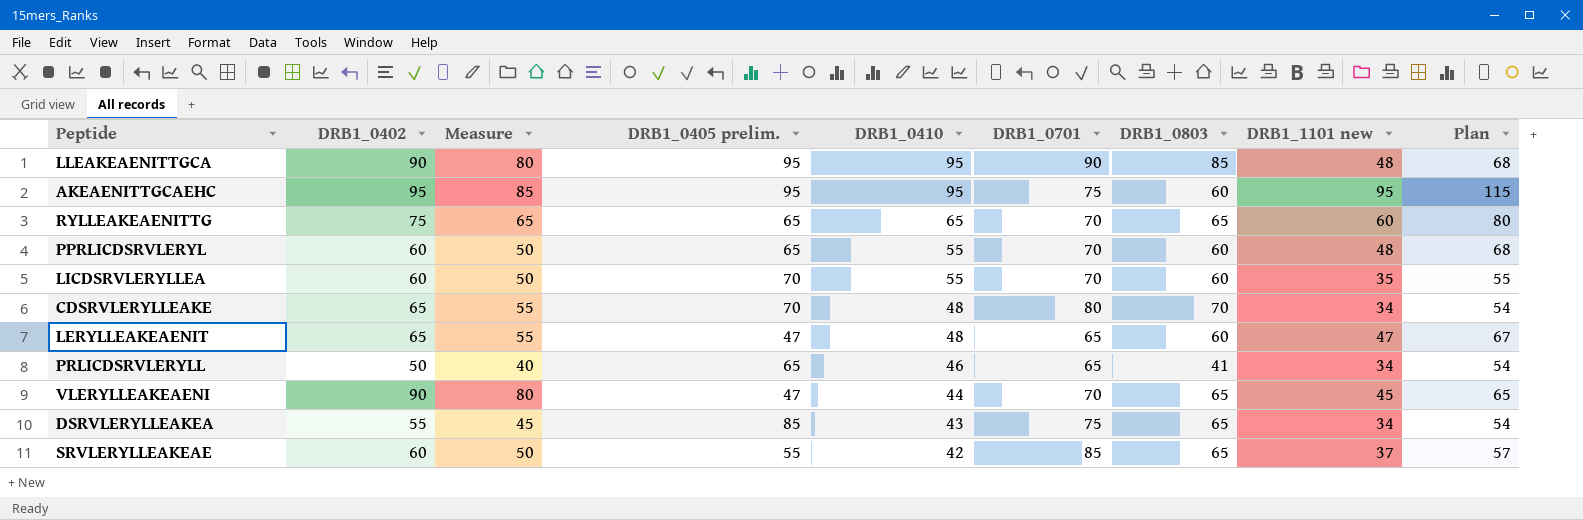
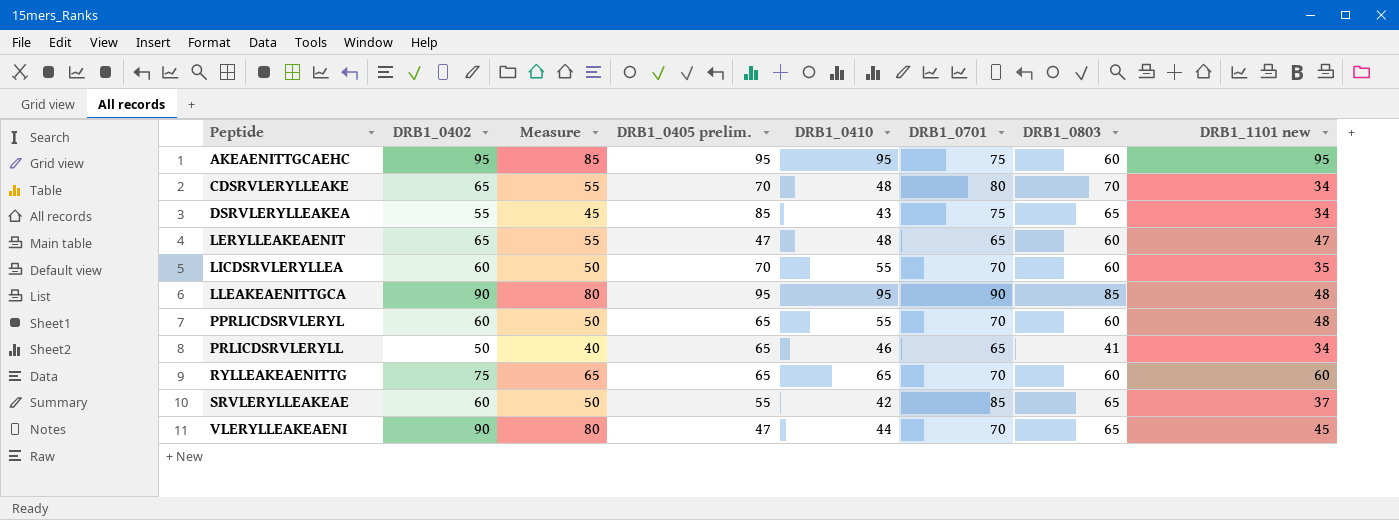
row order: DRB1_0410 descending -> Peptide ascending
column Plan | formula: [DRB1_1101 new] + 20 -> none
RYLLEAKEAENITTG | DRB1_0803: 65 -> 60

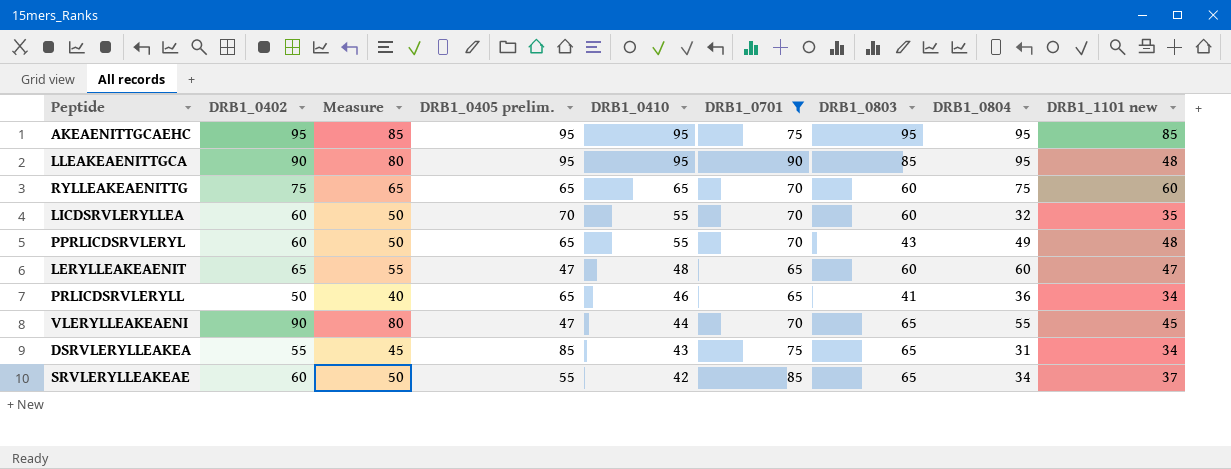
filter: none -> DRB1_0701 != 80
row order: Peptide ascending -> DRB1_0410 descending
column DRB1_0804 | position: none -> 8
AKEAENITTGCAEHC | DRB1_0803: 60 -> 95
AKEAENITTGCAEHC | DRB1_1101 new: 95 -> 85
PPRLICDSRVLERYL | DRB1_0803: 60 -> 43

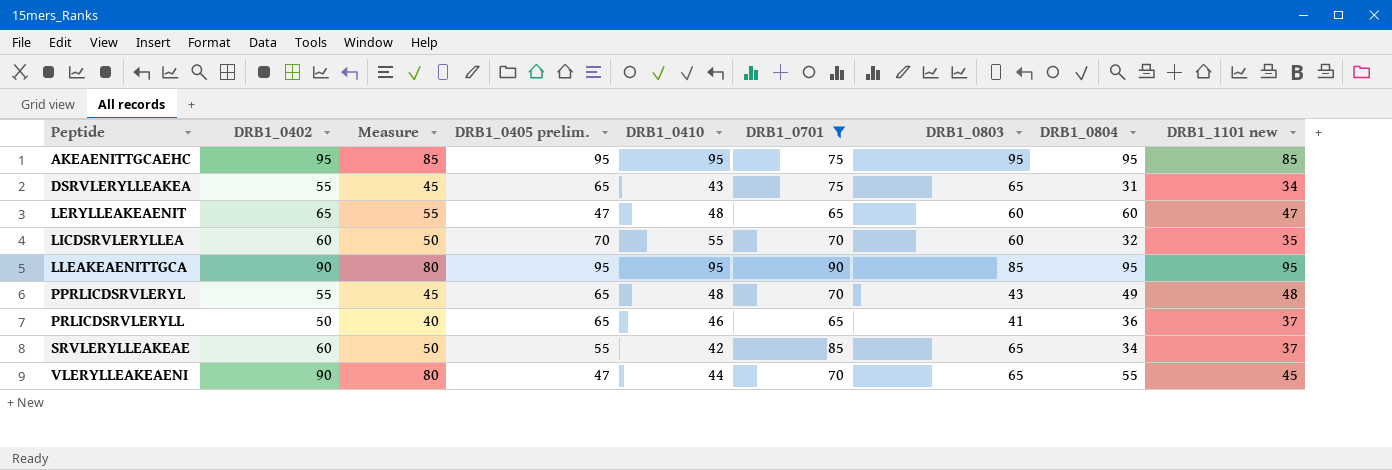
row order: DRB1_0410 descending -> Peptide ascending
row RYLLEAKEAENITTG: 75 | 65 | 65 | 65 | 70 | 60 | 75 | 60 -> none
DSRVLERYLLEAKEA | DRB1_0405 prelim.: 85 -> 65
LLEAKEAENITTGCA | DRB1_1101 new: 48 -> 95
PPRLICDSRVLERYL | DRB1_0402: 60 -> 55
PPRLICDSRVLERYL | Measure: 50 -> 45
PPRLICDSRVLERYL | DRB1_0410: 55 -> 48
PRLICDSRVLERYLL | DRB1_1101 new: 34 -> 37

